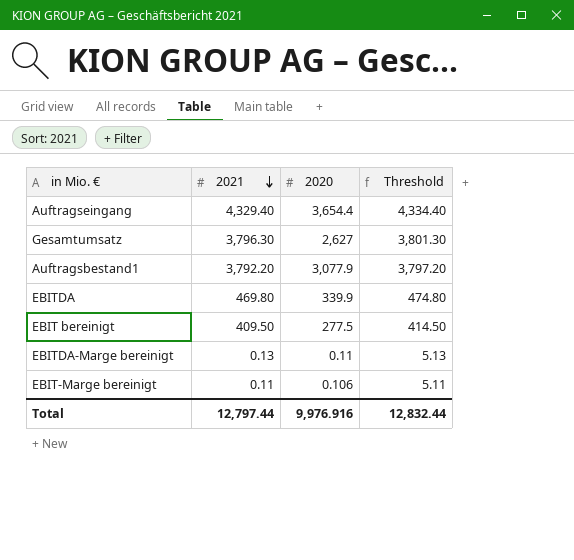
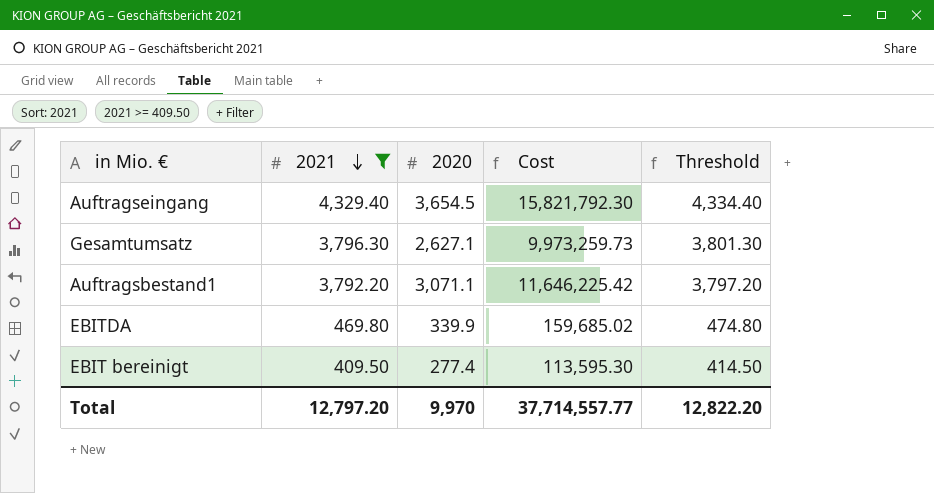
filter: none -> 2021 >= 409.50
column Cost | formula: none -> [2021] * [2020]
Auftragseingang | 2020: 3,654.4 -> 3,654.5
Gesamtumsatz | 2020: 2,627 -> 2,627.1
Auftragsbestand1 | 2020: 3,077.9 -> 3,071.1
EBIT bereinigt | 2020: 277.5 -> 277.4
Total | 2021: 12,797.44 -> 12,797.20
Total | 2020: 9,976.916 -> 9,970
Total | Threshold: 12,832.44 -> 12,822.20

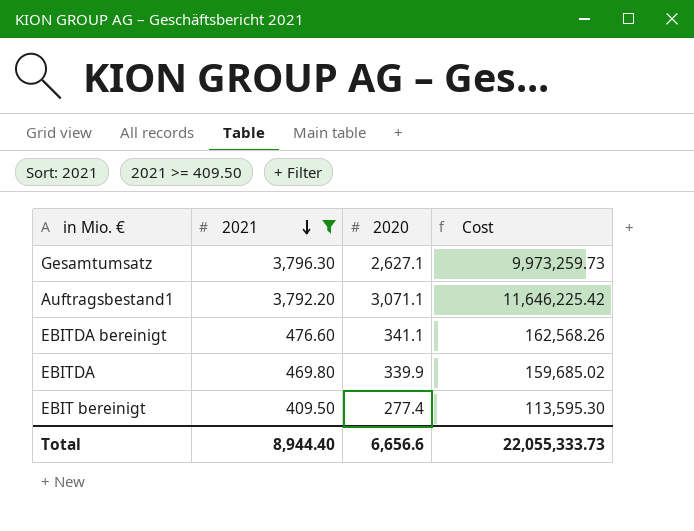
column Threshold | formula: [2021] + 5 -> none
row Auftragseingang: 4,329.40 | 3,654.5 | 15,821,792.30 | 4,334.40 -> none
row EBITDA bereinigt: none -> 476.60 | 341.1 | 162,568.26
Total | 2021: 12,797.20 -> 8,944.40
Total | 2020: 9,970 -> 6,656.6
Total | Cost: 37,714,557.77 -> 22,055,333.73

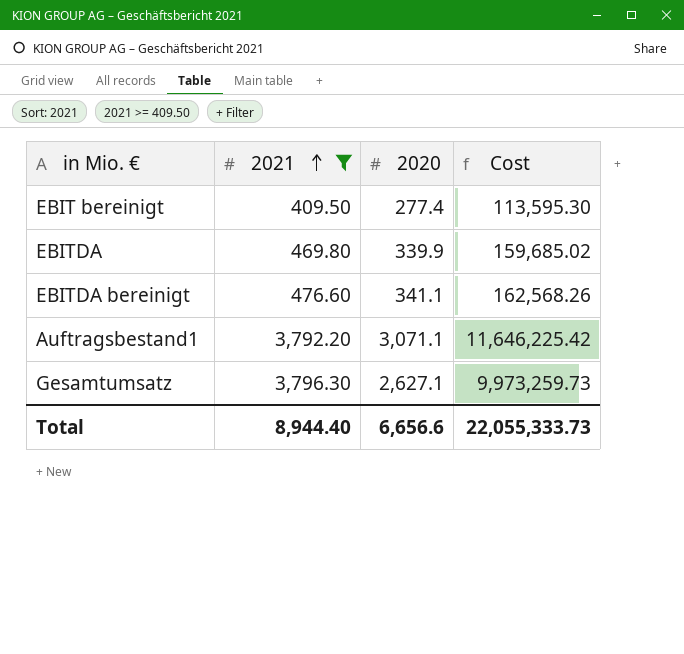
row order: 2021 descending -> 2021 ascending

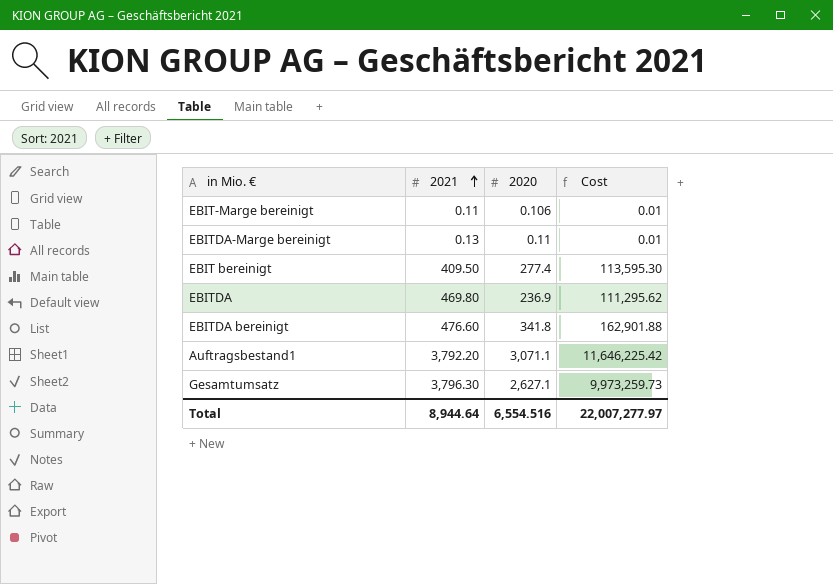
filter: 2021 >= 409.50 -> none
EBITDA | 2020: 339.9 -> 236.9
EBITDA | Cost: 159,685.02 -> 111,295.62
EBITDA bereinigt | 2020: 341.1 -> 341.8
EBITDA bereinigt | Cost: 162,568.26 -> 162,901.88
Total | 2021: 8,944.40 -> 8,944.64
Total | 2020: 6,656.6 -> 6,554.516
Total | Cost: 22,055,333.73 -> 22,007,277.97

